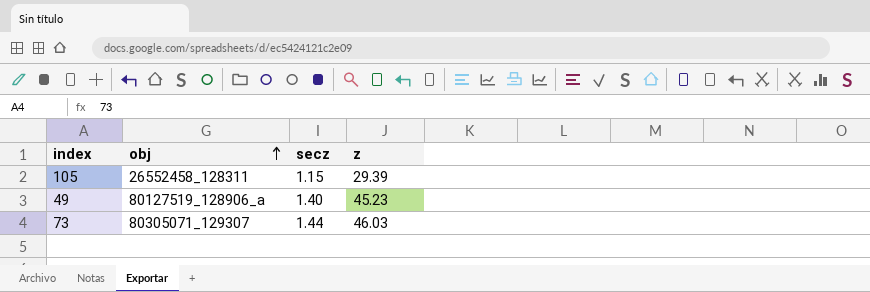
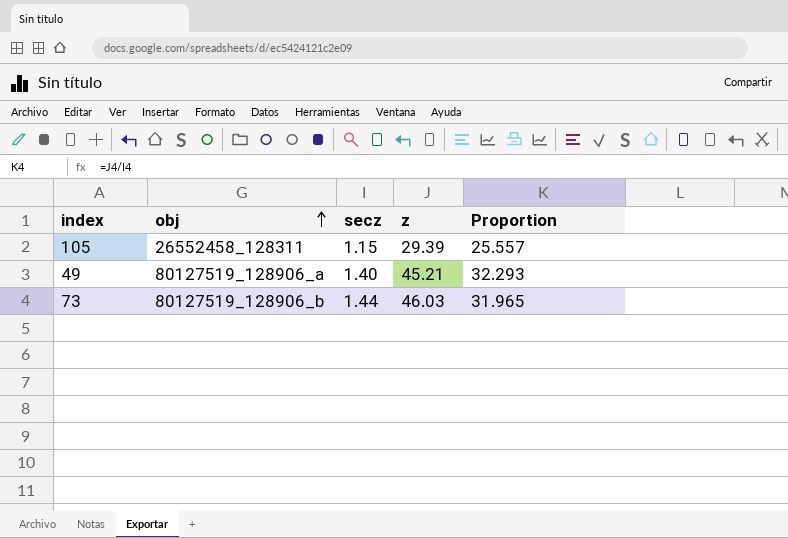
column Proportion | formula: none -> [z] / [secz]
49 | z: 45.23 -> 45.21
73 | obj: 80305071_129307 -> 80127519_128906_b

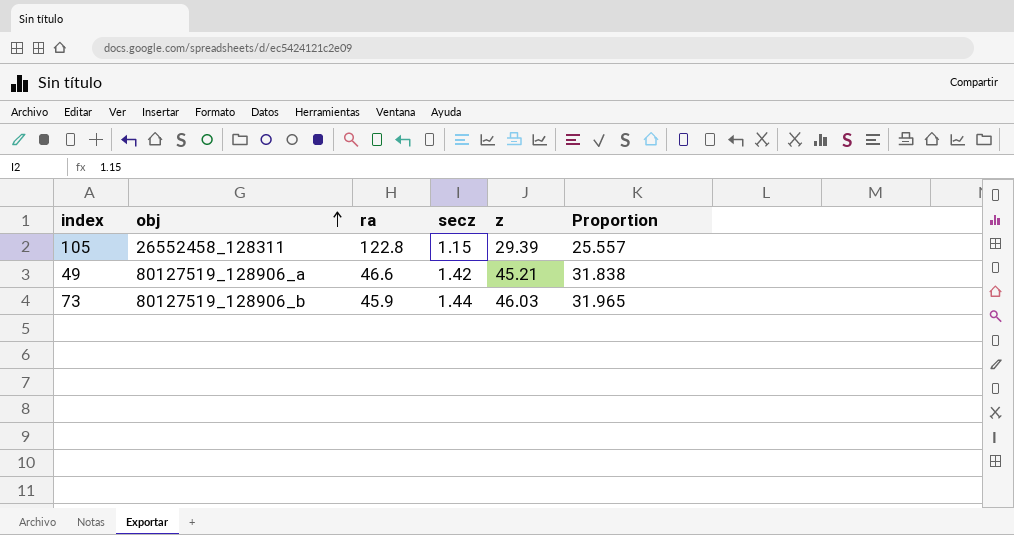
column ra | position: none -> 3
49 | secz: 1.40 -> 1.42
49 | Proportion: 32.293 -> 31.838

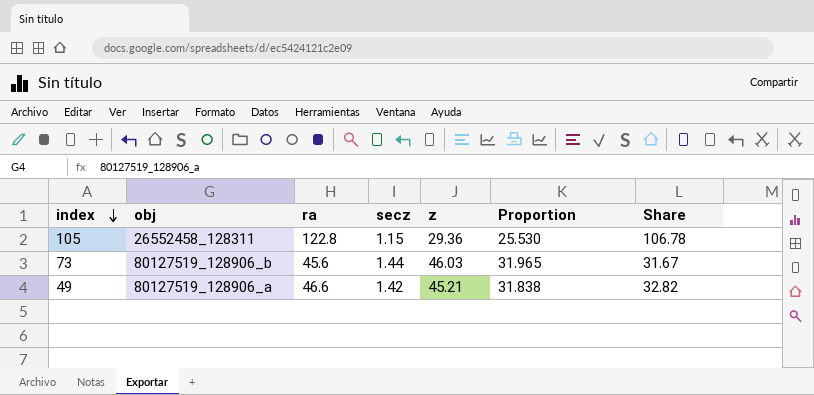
row order: obj ascending -> index descending
column Share | formula: none -> [ra] / [secz]
105 | z: 29.39 -> 29.36
105 | Proportion: 25.557 -> 25.530
73 | ra: 45.9 -> 45.6

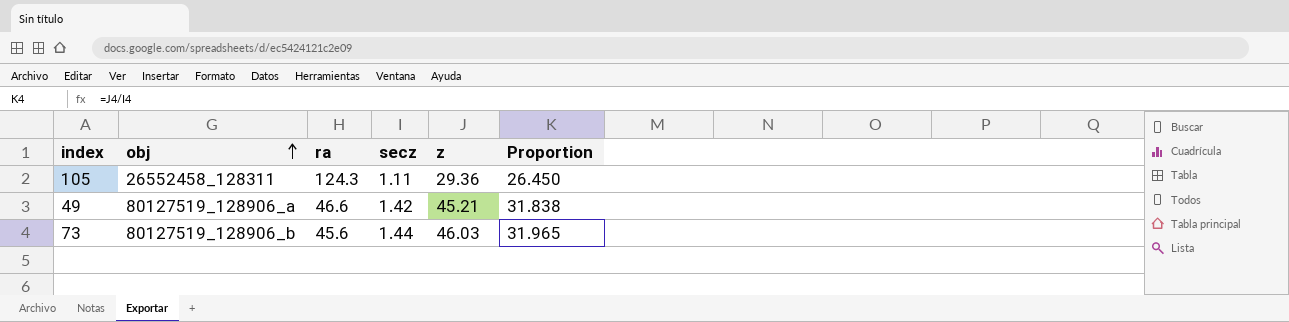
row order: index descending -> obj ascending
column Share | formula: [ra] / [secz] -> none
105 | ra: 122.8 -> 124.3
105 | secz: 1.15 -> 1.11
105 | Proportion: 25.530 -> 26.450

